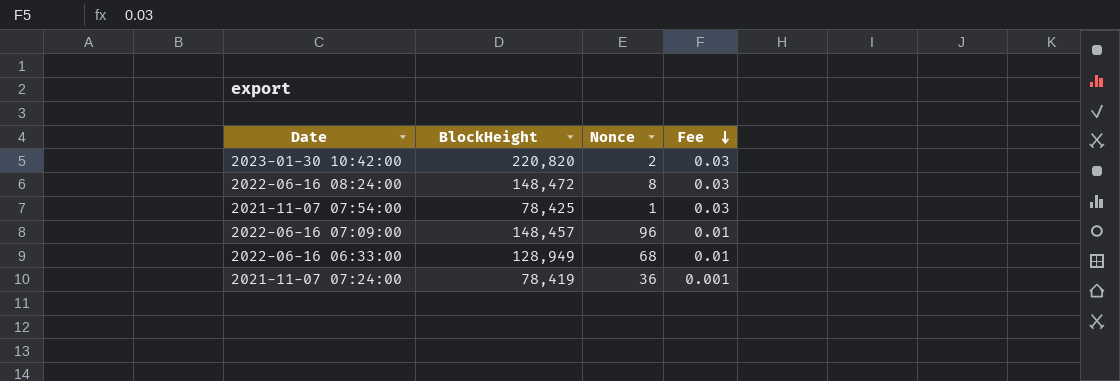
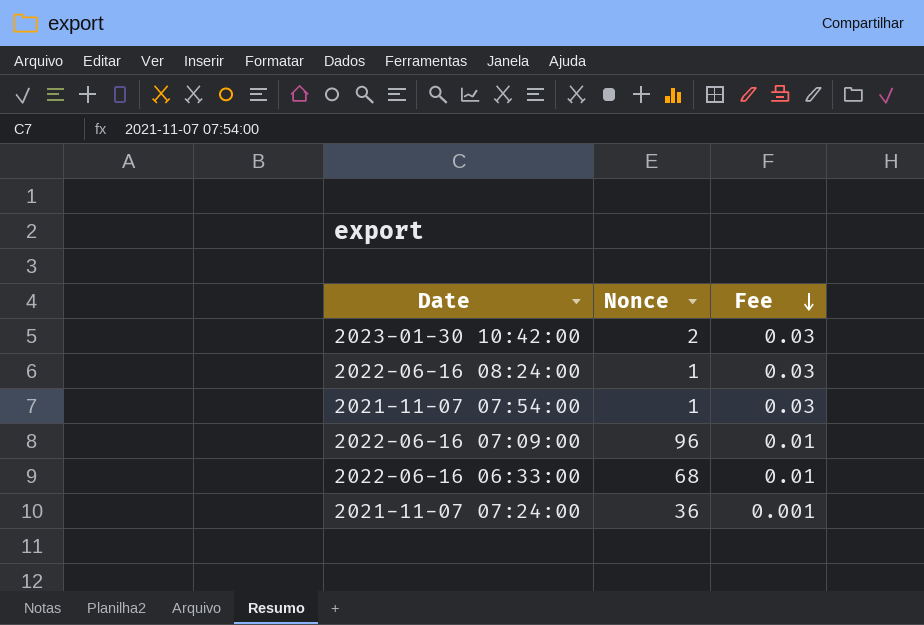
column BlockHeight | position: 2 -> none
2022-06-16 08:24:00 | Nonce: 8 -> 1

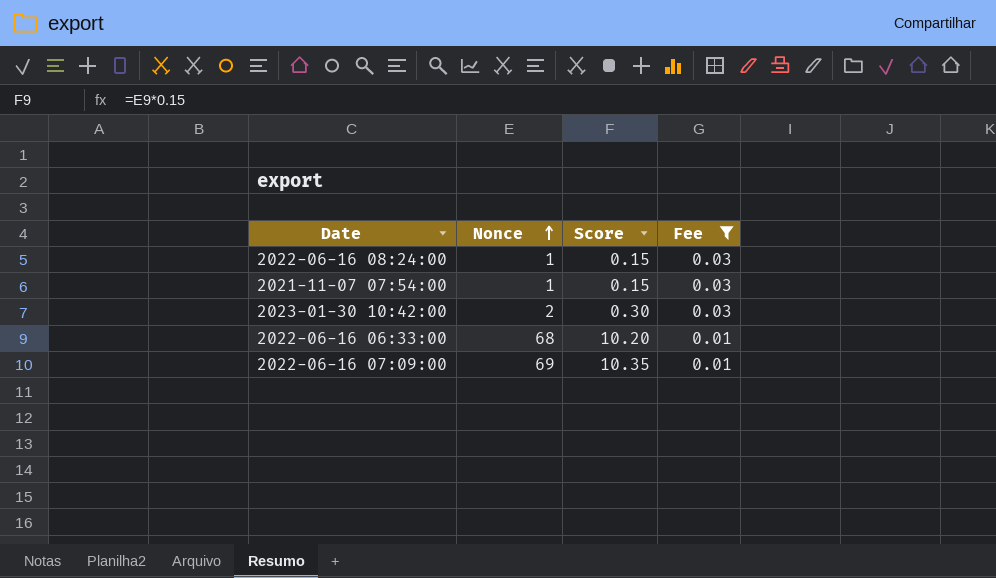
filter: none -> Fee != 0.001
row order: Fee descending -> Nonce ascending
column Score | formula: none -> [Nonce] * 0.15
2022-06-16 07:09:00 | Nonce: 96 -> 69

